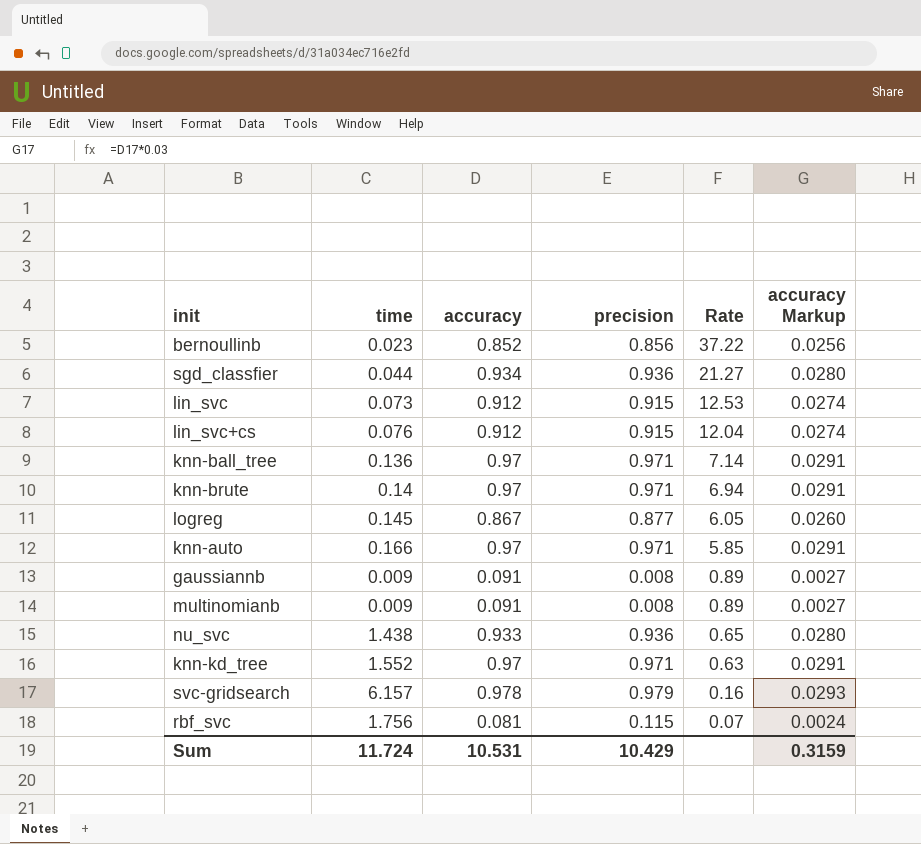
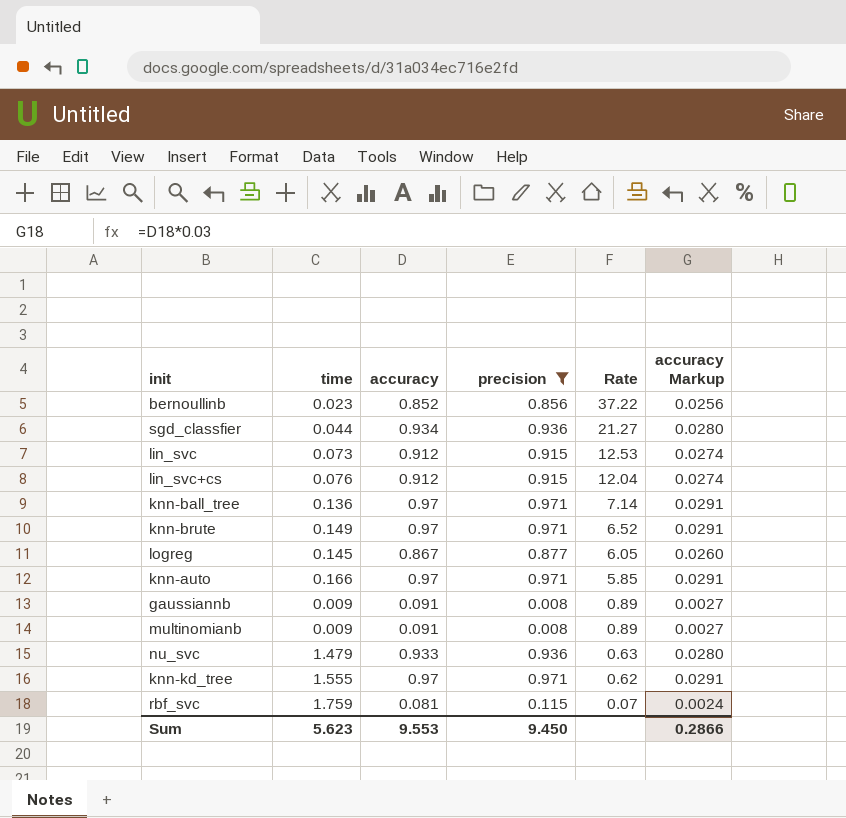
filter: none -> precision != 0.979
knn-brute | time: 0.14 -> 0.149
knn-brute | Rate: 6.94 -> 6.52
nu_svc | time: 1.438 -> 1.479
nu_svc | Rate: 0.65 -> 0.63
knn-kd_tree | time: 1.552 -> 1.555
knn-kd_tree | Rate: 0.63 -> 0.62
rbf_svc | time: 1.756 -> 1.759
Sum | time: 11.724 -> 5.623
Sum | accuracy: 10.531 -> 9.553
Sum | precision: 10.429 -> 9.450
Sum | accuracy Markup: 0.3159 -> 0.2866

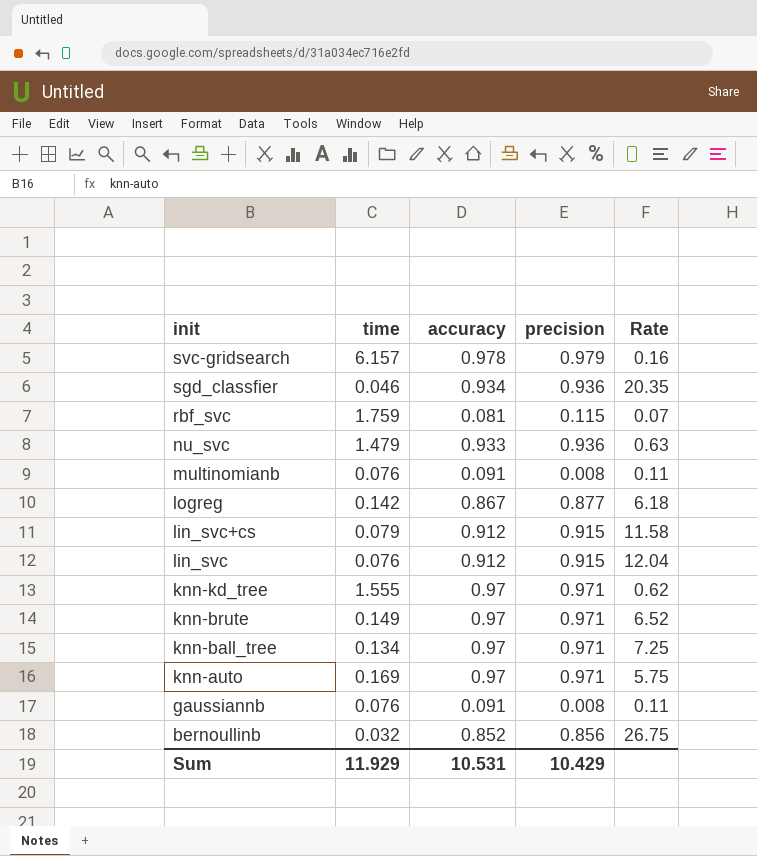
filter: precision != 0.979 -> none
row order: Rate descending -> init descending
column accuracy Markup | formula: [accuracy] * 0.03 -> none
sgd_classfier | time: 0.044 -> 0.046
sgd_classfier | Rate: 21.27 -> 20.35
multinomianb | time: 0.009 -> 0.076
multinomianb | Rate: 0.89 -> 0.11
logreg | time: 0.145 -> 0.142
logreg | Rate: 6.05 -> 6.18
lin_svc+cs | time: 0.076 -> 0.079
lin_svc+cs | Rate: 12.04 -> 11.58
lin_svc | time: 0.073 -> 0.076
lin_svc | Rate: 12.53 -> 12.04
knn-ball_tree | time: 0.136 -> 0.134
knn-ball_tree | Rate: 7.14 -> 7.25
knn-auto | time: 0.166 -> 0.169
knn-auto | Rate: 5.85 -> 5.75
gaussiannb | time: 0.009 -> 0.076
gaussiannb | Rate: 0.89 -> 0.11
bernoullinb | time: 0.023 -> 0.032
bernoullinb | Rate: 37.22 -> 26.75
Sum | time: 5.623 -> 11.929
Sum | accuracy: 9.553 -> 10.531
Sum | precision: 9.450 -> 10.429

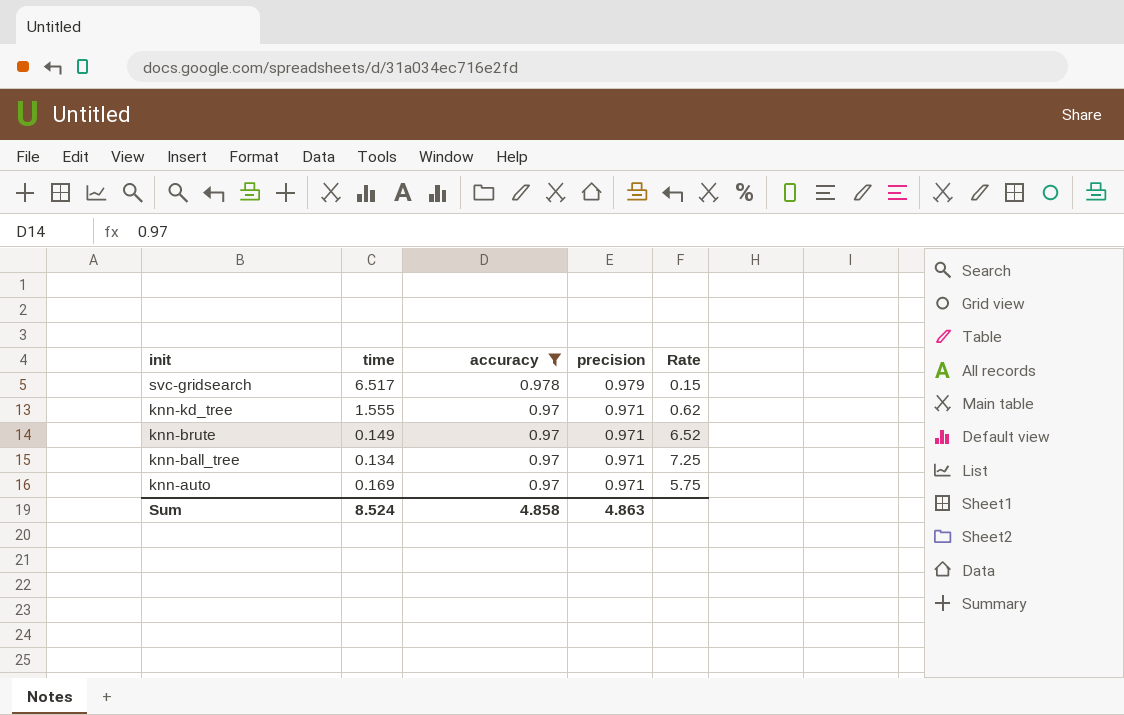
filter: none -> accuracy >= 0.97
svc-gridsearch | time: 6.157 -> 6.517
svc-gridsearch | Rate: 0.16 -> 0.15
Sum | time: 11.929 -> 8.524
Sum | accuracy: 10.531 -> 4.858
Sum | precision: 10.429 -> 4.863

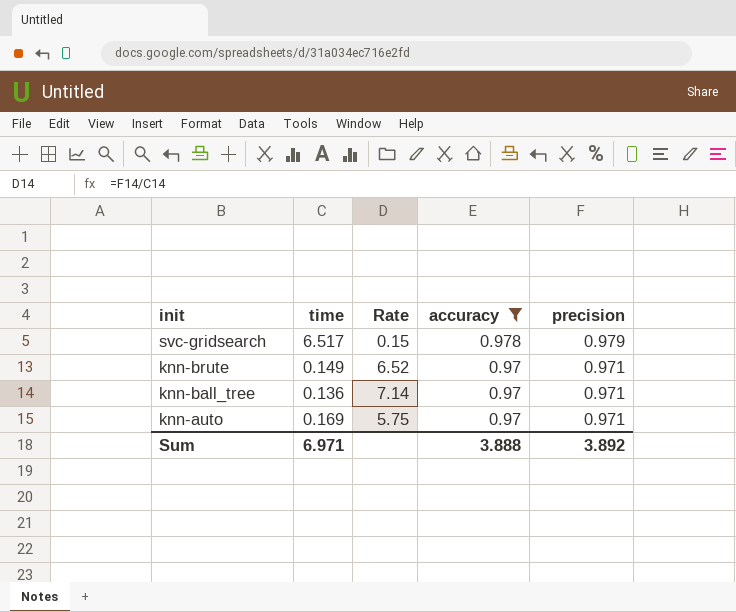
column Rate | position: 5 -> 3
row knn-kd_tree: 1.555 | 0.97 | 0.971 | 0.62 -> none
knn-ball_tree | time: 0.134 -> 0.136
knn-ball_tree | Rate: 7.25 -> 7.14
Sum | time: 8.524 -> 6.971
Sum | accuracy: 4.858 -> 3.888
Sum | precision: 4.863 -> 3.892

